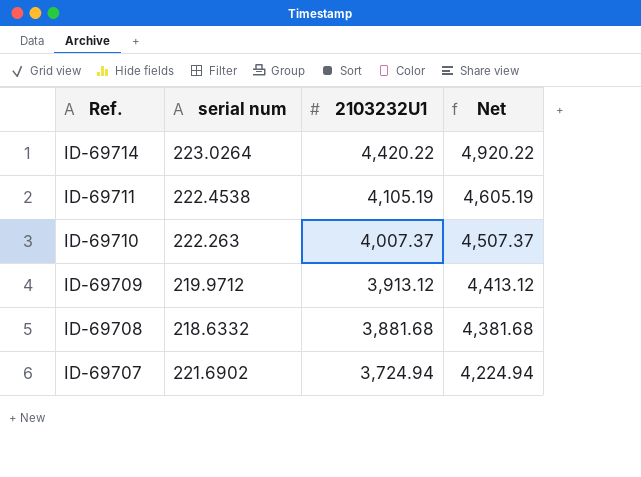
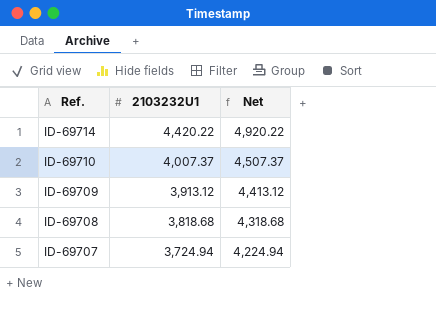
column serial num | position: 2 -> none
row ID-69711: 222.4538 | 4,105.19 | 4,605.19 -> none
ID-69708 | 2103232U1: 3,881.68 -> 3,818.68
ID-69708 | Net: 4,381.68 -> 4,318.68

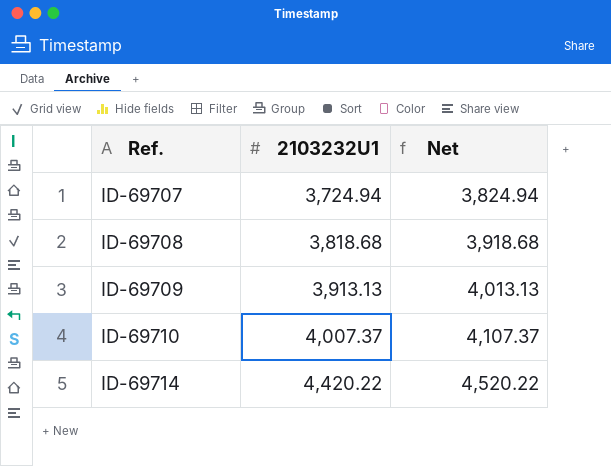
row order: Ref. descending -> Ref. ascending
column Net | formula: [2103232U1] + 500 -> [2103232U1] + 100
ID-69709 | 2103232U1: 3,913.12 -> 3,913.13

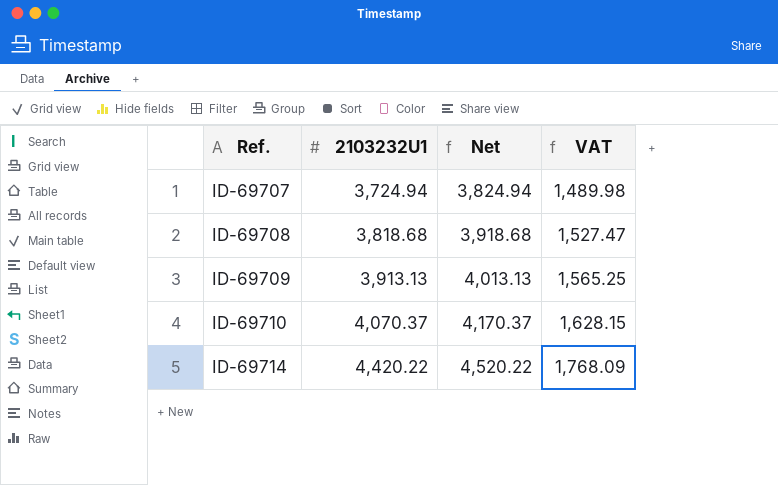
column VAT | formula: none -> [2103232U1] * 0.4
ID-69710 | 2103232U1: 4,007.37 -> 4,070.37
ID-69710 | Net: 4,107.37 -> 4,170.37

